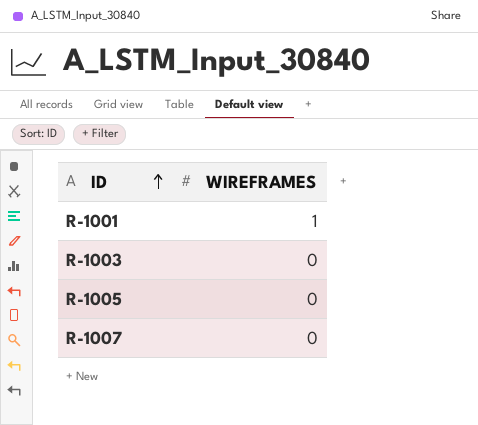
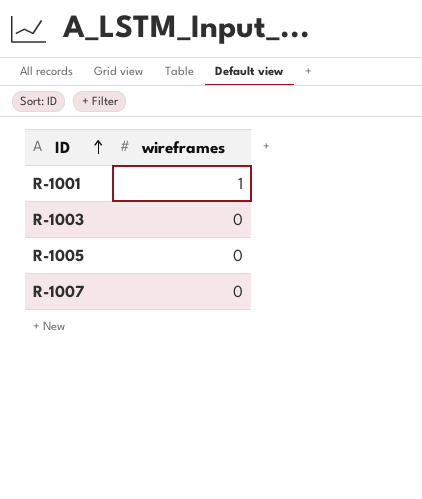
column name: WIREFRAMES -> wireframes

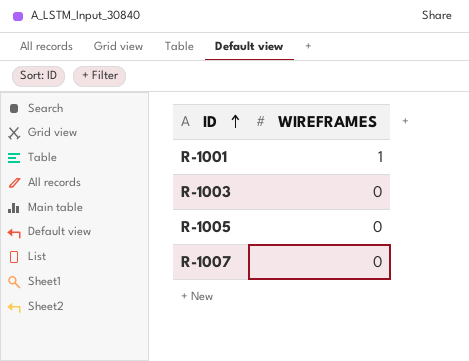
column name: wireframes -> WIREFRAMES

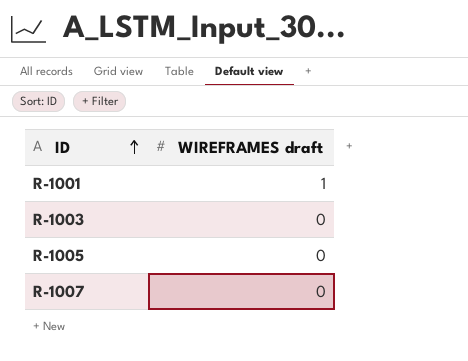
column name: WIREFRAMES -> WIREFRAMES draft

